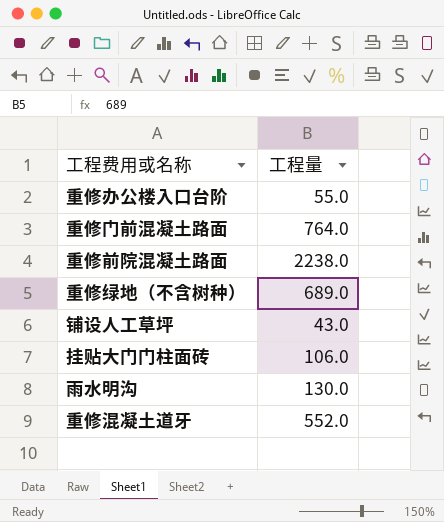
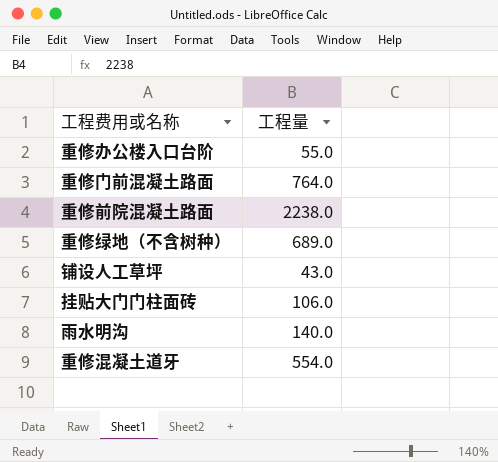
雨水明沟 | 工程量: 130.0 -> 140.0
重修混凝土道牙 | 工程量: 552.0 -> 554.0

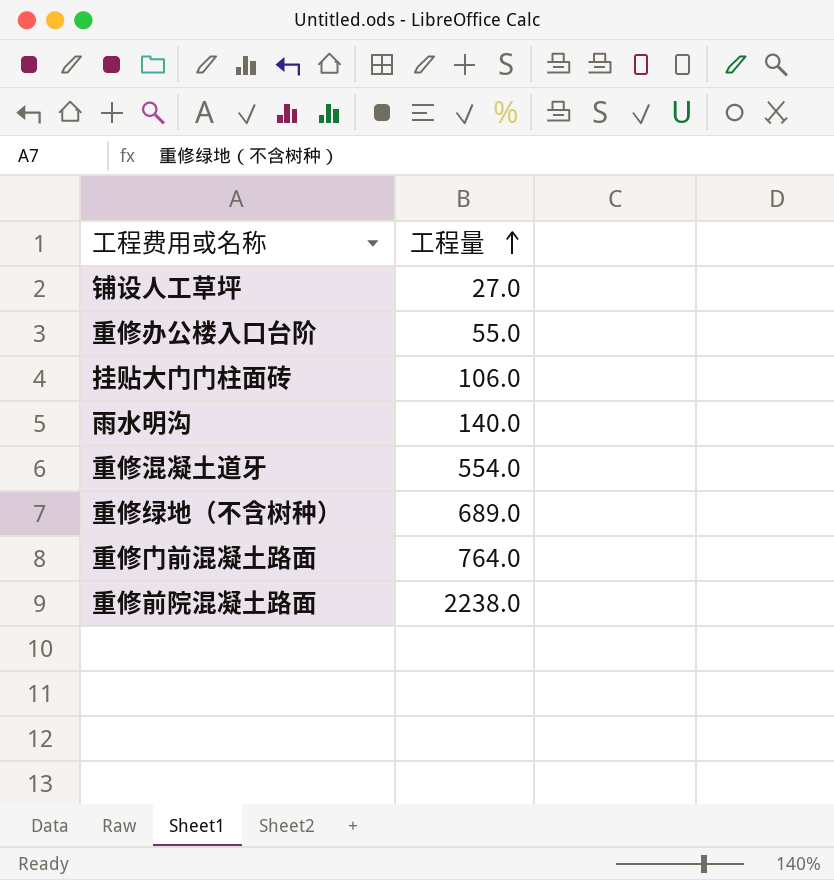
row order: none -> 工程量 ascending
铺设人工草坪 | 工程量: 43.0 -> 27.0

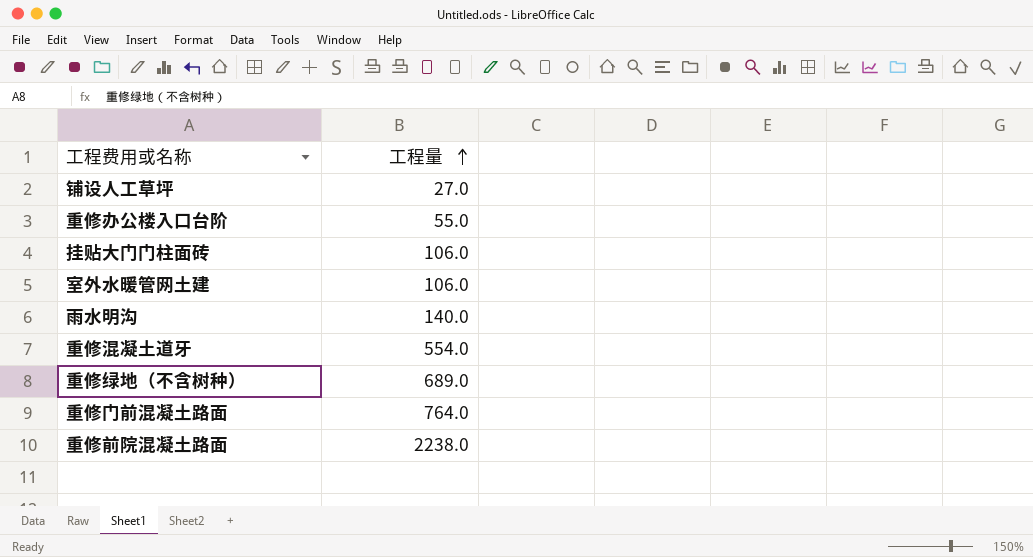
row 室外水暖管网土建: none -> 106.0

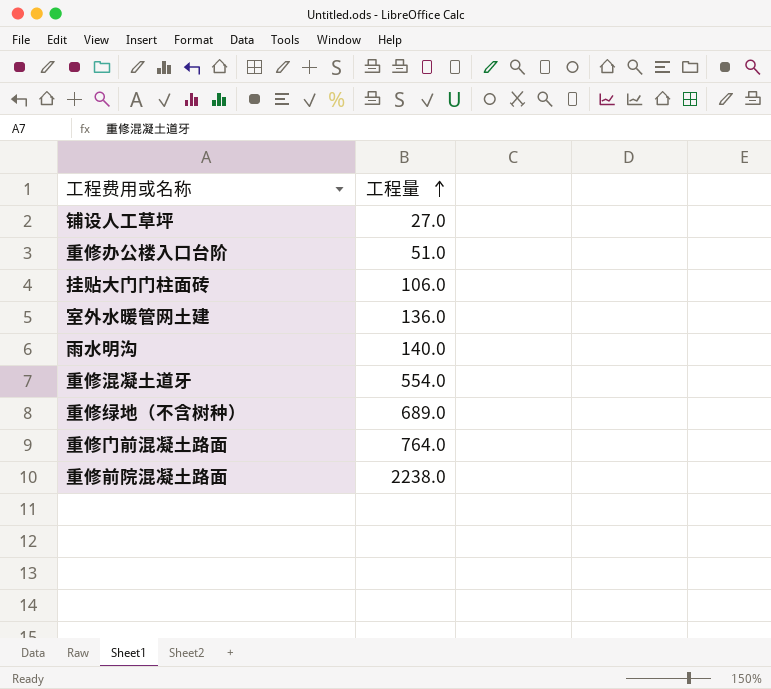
重修办公楼入口台阶 | 工程量: 55.0 -> 51.0
室外水暖管网土建 | 工程量: 106.0 -> 136.0

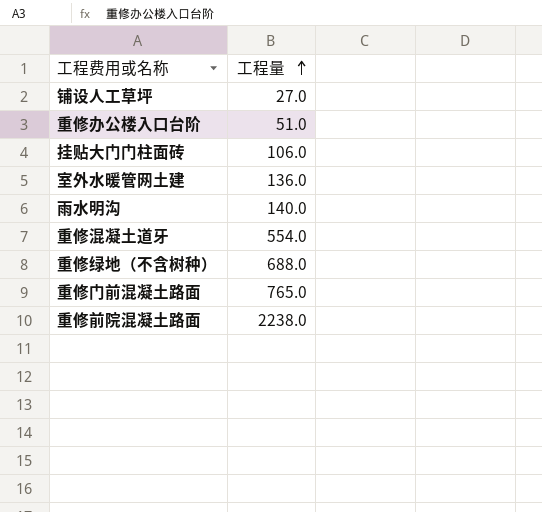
重修绿地（不含树种） | 工程量: 689.0 -> 688.0
重修门前混凝土路面 | 工程量: 764.0 -> 765.0

